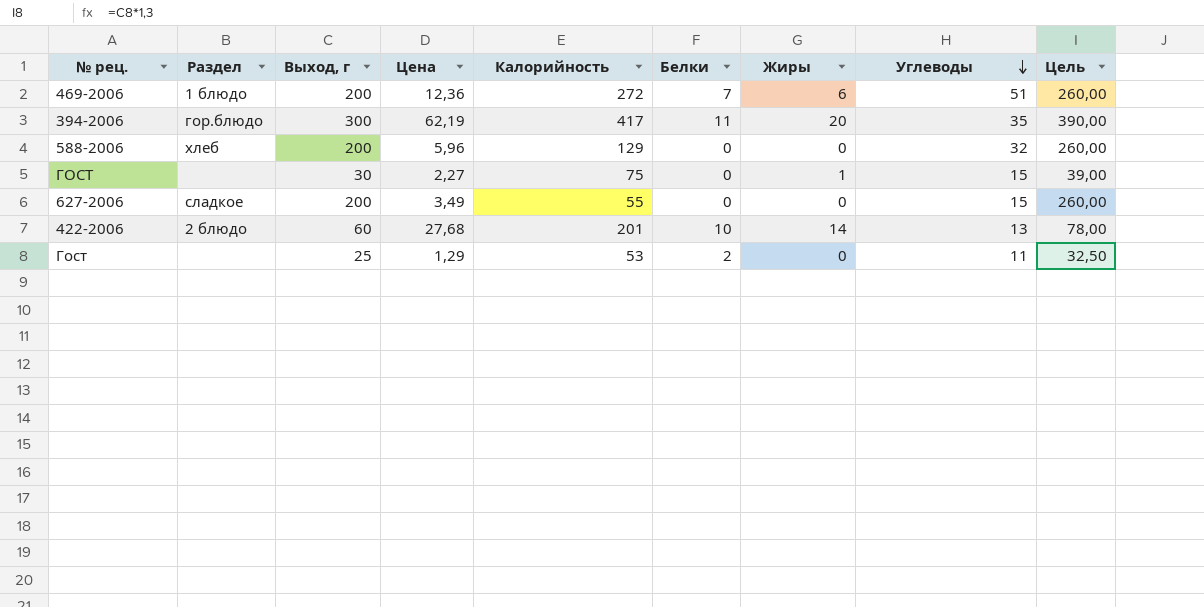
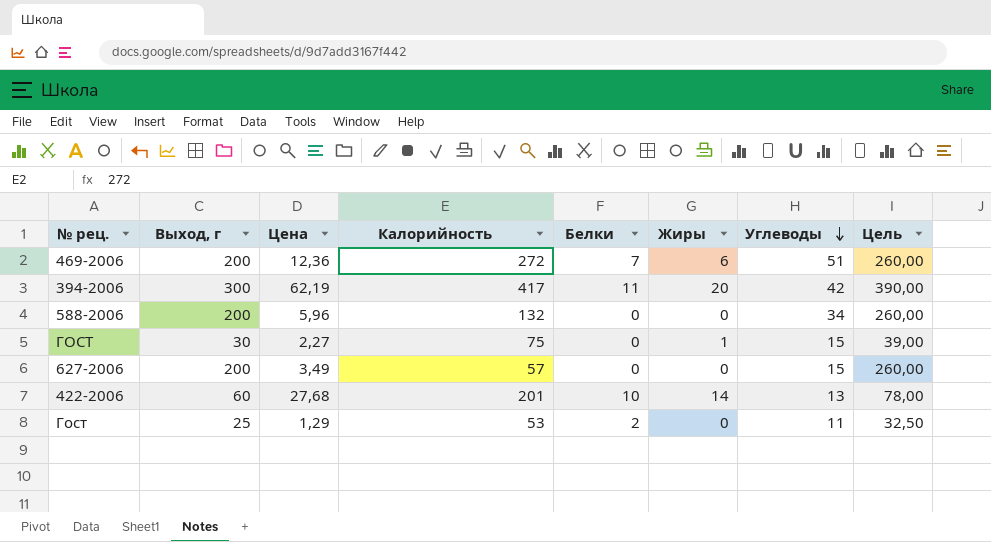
column Раздел | position: 2 -> none
394-2006 | Углеводы: 35 -> 42
588-2006 | Калорийность: 129 -> 132
588-2006 | Углеводы: 32 -> 34
627-2006 | Калорийность: 55 -> 57

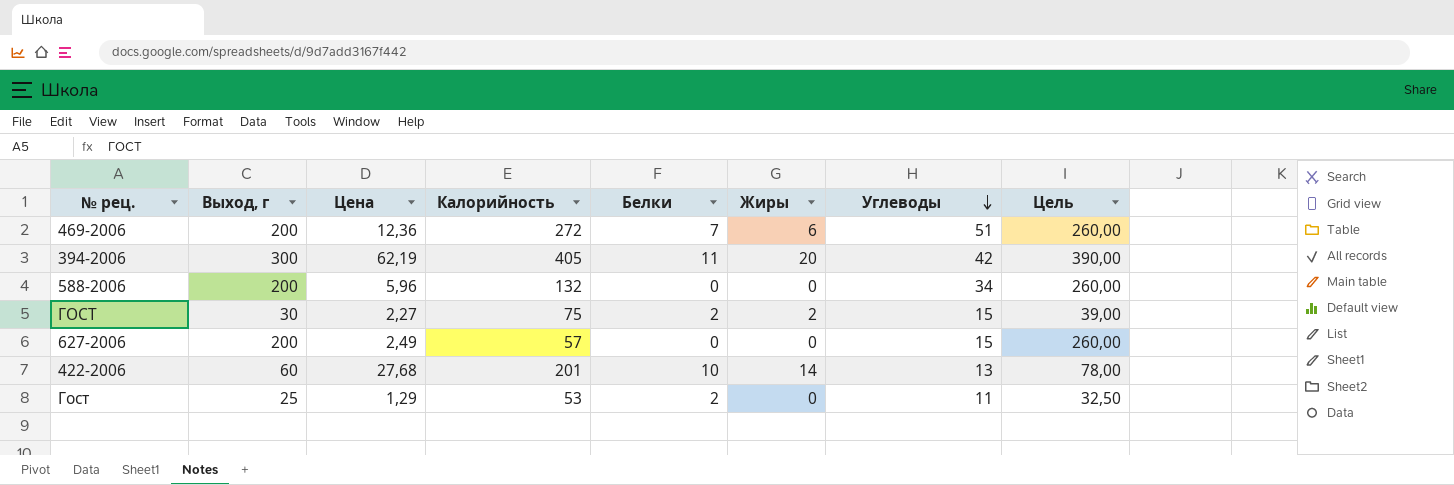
394-2006 | Калорийность: 417 -> 405
ГОСТ | Белки: 0 -> 2
ГОСТ | Жиры: 1 -> 2
627-2006 | Цена: 3,49 -> 2,49

